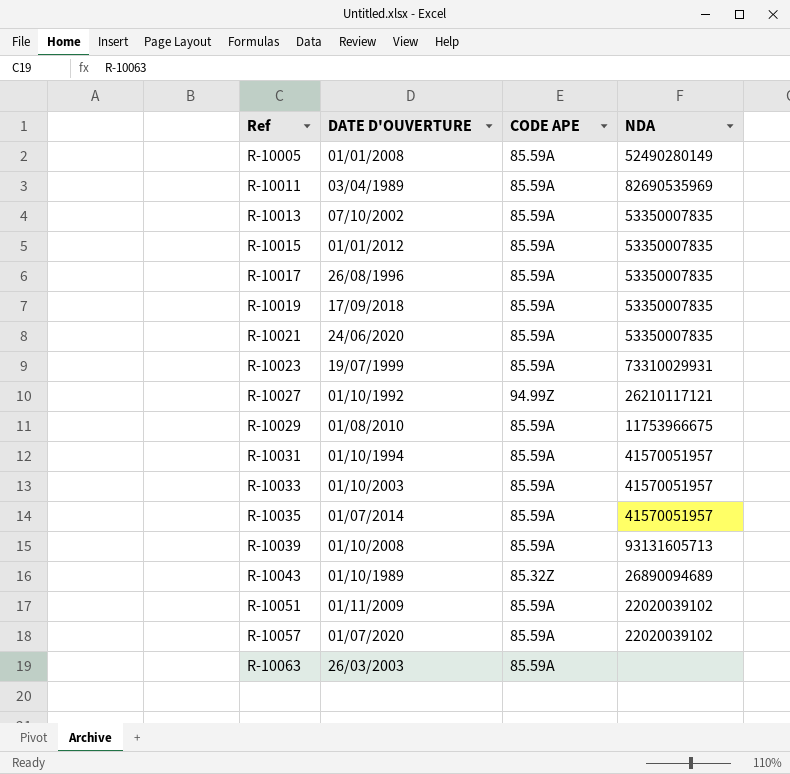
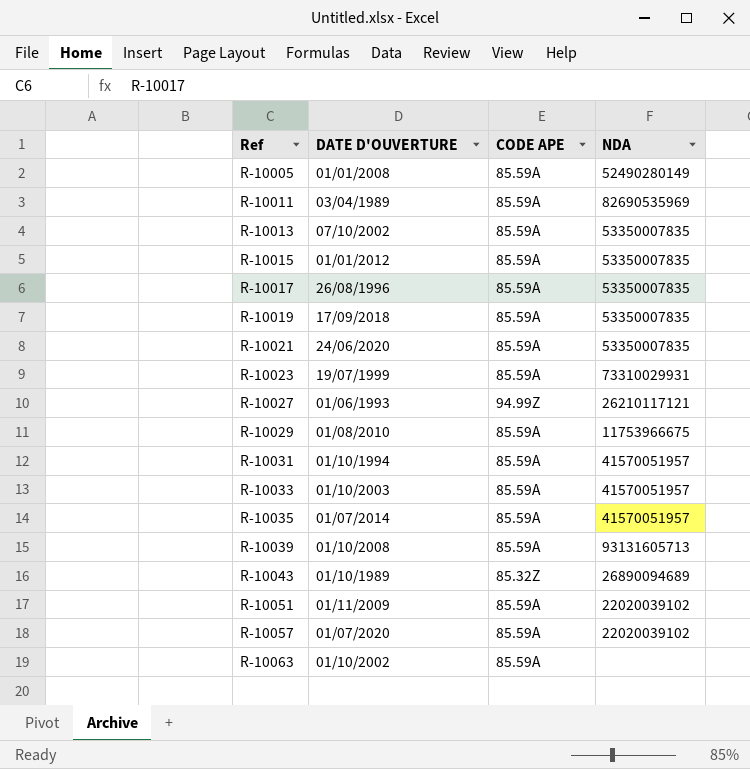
R-10027 | DATE D'OUVERTURE: 01/10/1992 -> 01/06/1993
R-10063 | DATE D'OUVERTURE: 26/03/2003 -> 01/10/2002

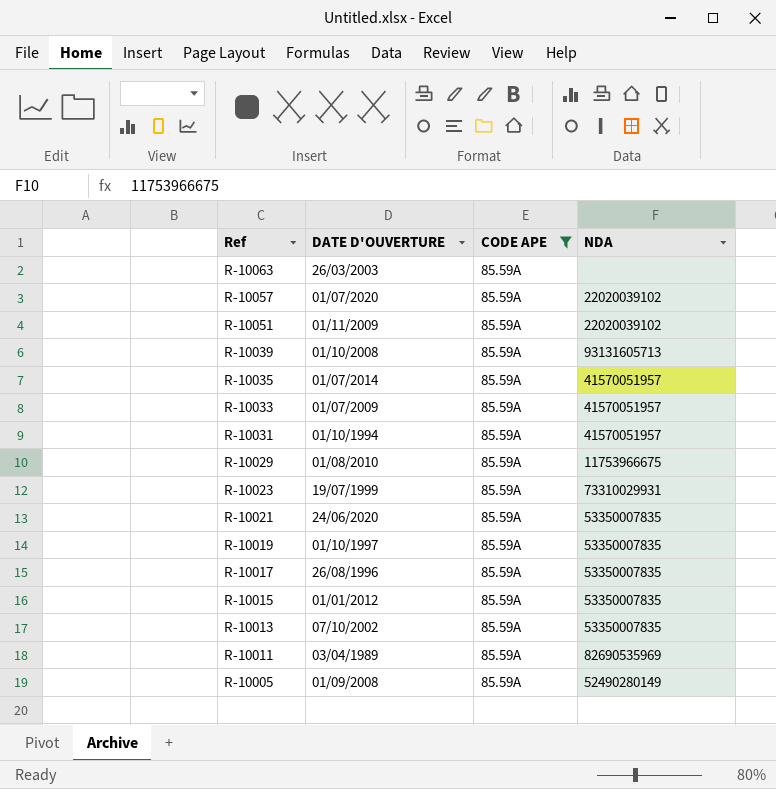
filter: none -> CODE APE = 85.59A
row order: Ref ascending -> Ref descending
R-10063 | DATE D'OUVERTURE: 01/10/2002 -> 26/03/2003
R-10033 | DATE D'OUVERTURE: 01/10/2003 -> 01/07/2009
R-10019 | DATE D'OUVERTURE: 17/09/2018 -> 01/10/1997
R-10005 | DATE D'OUVERTURE: 01/01/2008 -> 01/09/2008

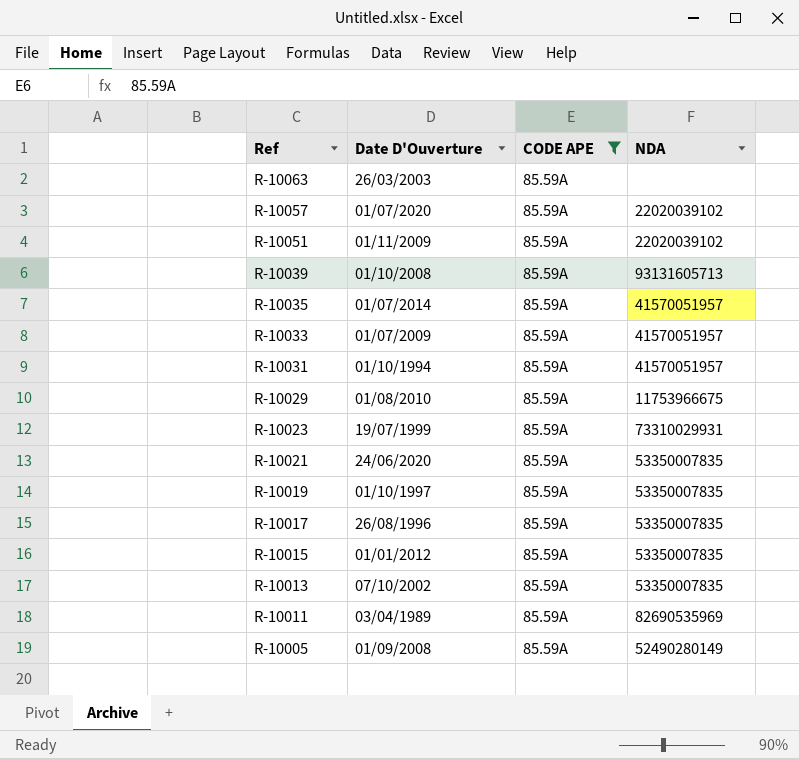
column name: DATE D'OUVERTURE -> Date D'Ouverture

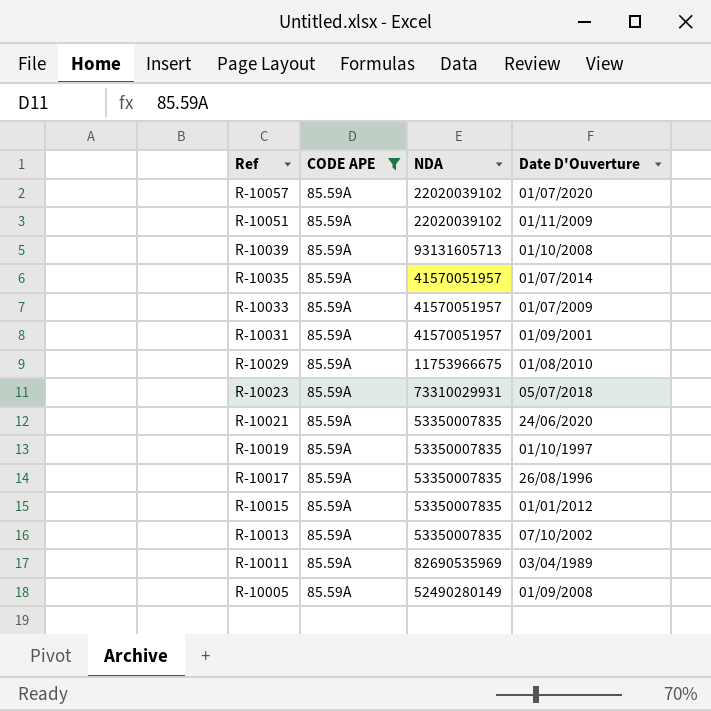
column Date D'Ouverture | position: 2 -> 4
row R-10063: 26/03/2003 | 85.59A | none -> none
R-10031 | Date D'Ouverture: 01/10/1994 -> 01/09/2001
R-10023 | Date D'Ouverture: 19/07/1999 -> 05/07/2018

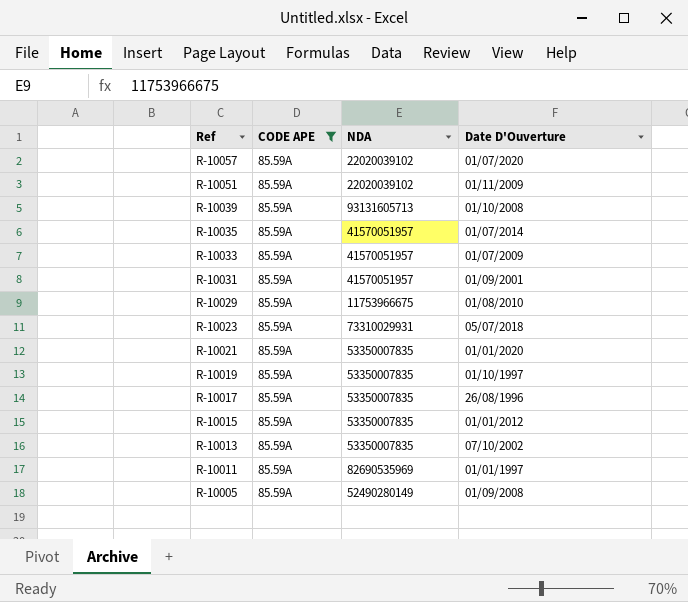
R-10021 | Date D'Ouverture: 24/06/2020 -> 01/01/2020
R-10011 | Date D'Ouverture: 03/04/1989 -> 01/01/1997

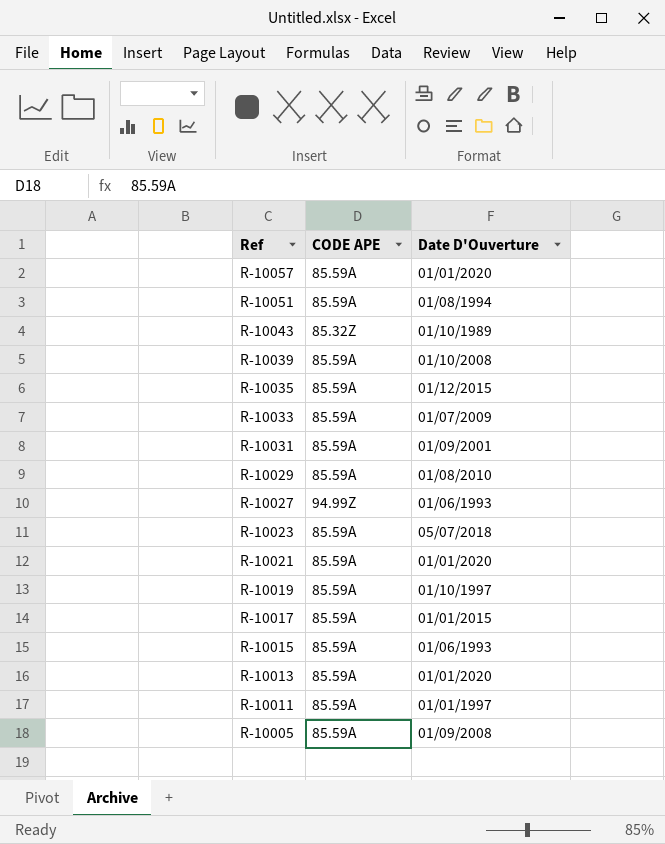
filter: CODE APE = 85.59A -> none
column NDA | position: 3 -> none
R-10057 | Date D'Ouverture: 01/07/2020 -> 01/01/2020
R-10051 | Date D'Ouverture: 01/11/2009 -> 01/08/1994
R-10035 | Date D'Ouverture: 01/07/2014 -> 01/12/2015
R-10017 | Date D'Ouverture: 26/08/1996 -> 01/01/2015
R-10015 | Date D'Ouverture: 01/01/2012 -> 01/06/1993
R-10013 | Date D'Ouverture: 07/10/2002 -> 01/01/2020

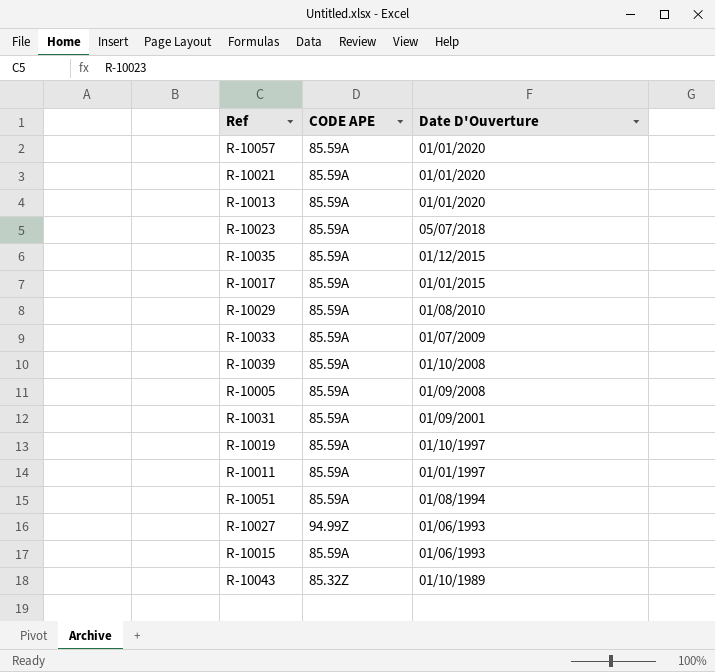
row order: Ref descending -> Date D'Ouverture descending

